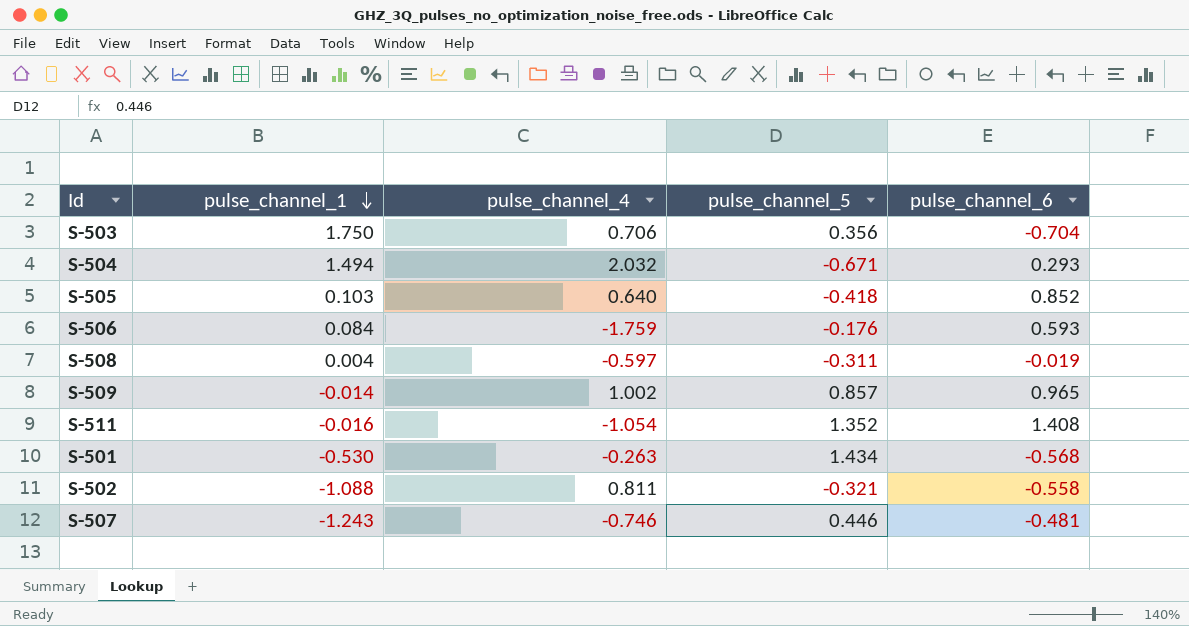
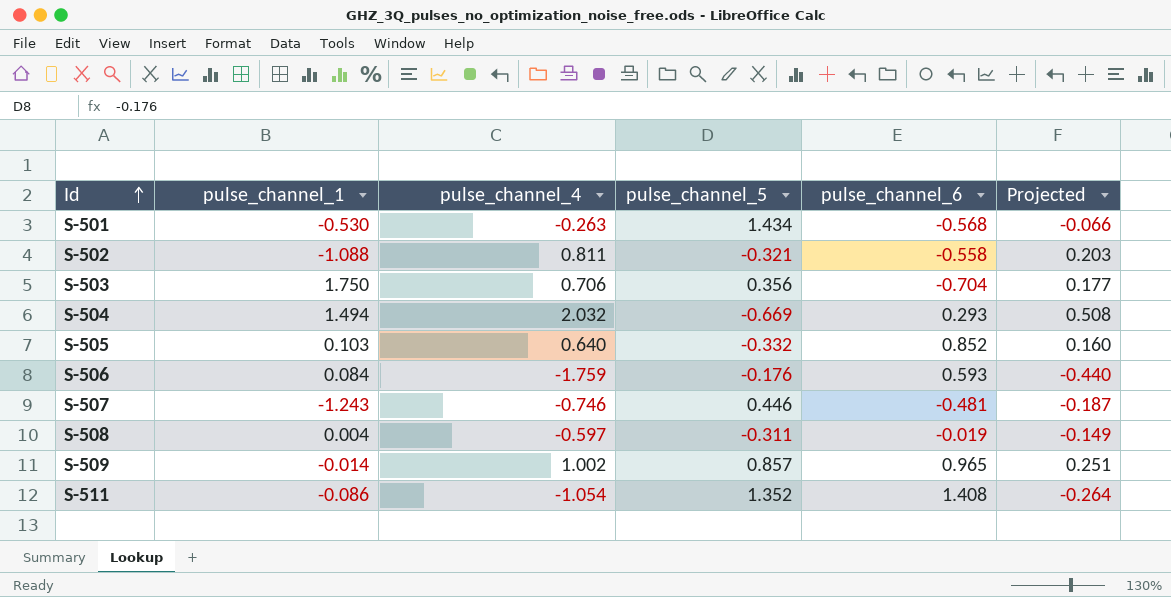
row order: pulse_channel_1 descending -> Id ascending
column Projected | formula: none -> [pulse_channel_4] * 0.25
S-504 | pulse_channel_5: -0.671 -> -0.669
S-505 | pulse_channel_5: -0.418 -> -0.332
S-511 | pulse_channel_1: -0.016 -> -0.086

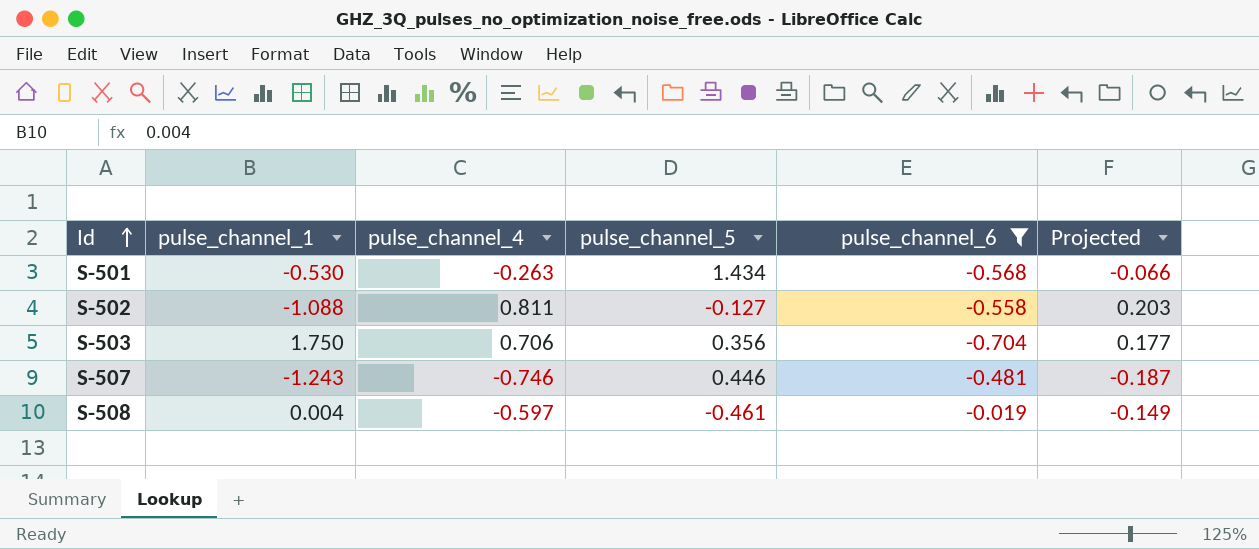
filter: none -> pulse_channel_6 <= -0.019
S-502 | pulse_channel_5: -0.321 -> -0.127
S-508 | pulse_channel_5: -0.311 -> -0.461

